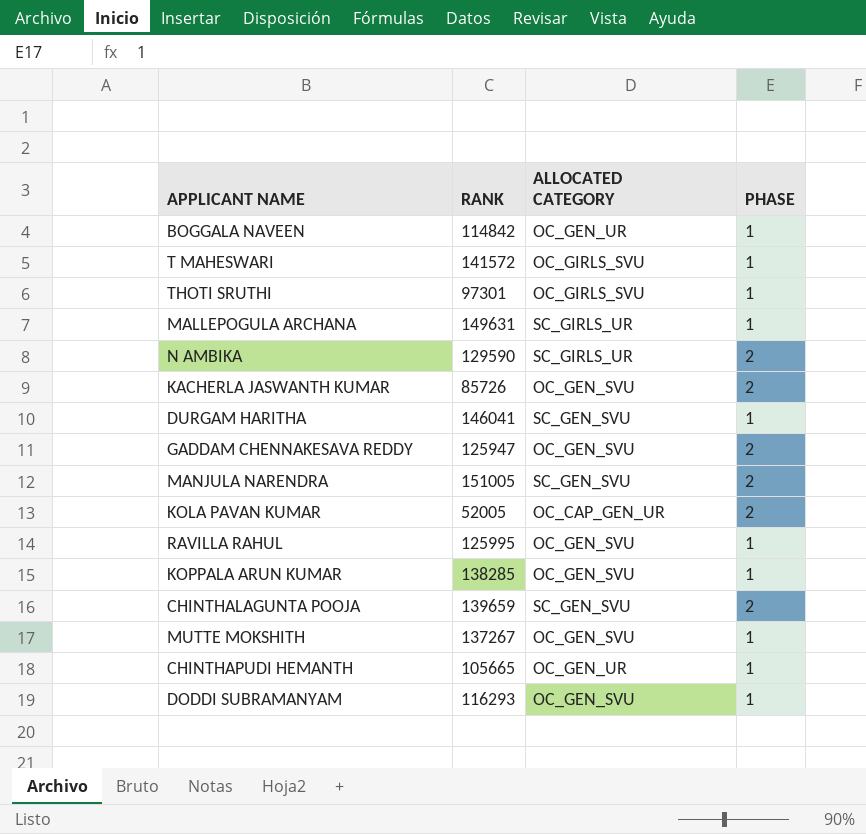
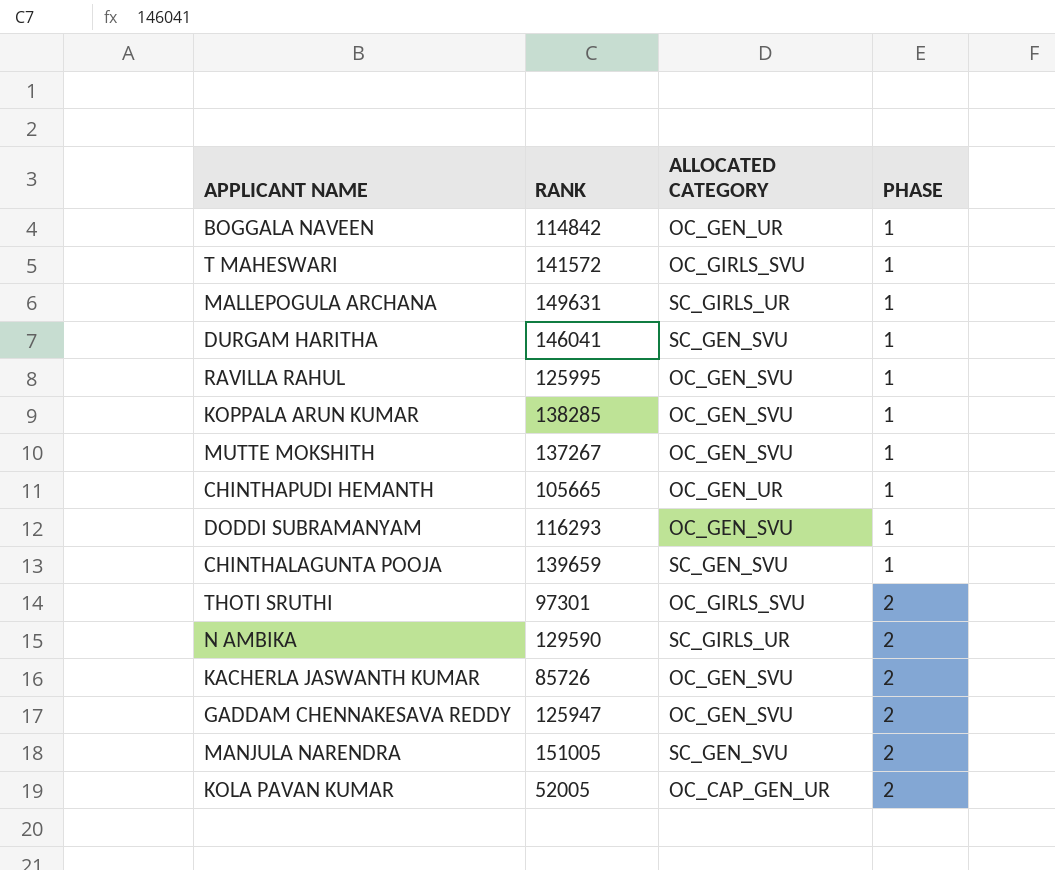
row order: none -> PHASE ascending
CHINTHALAGUNTA POOJA | PHASE: 2 -> 1
THOTI SRUTHI | PHASE: 1 -> 2

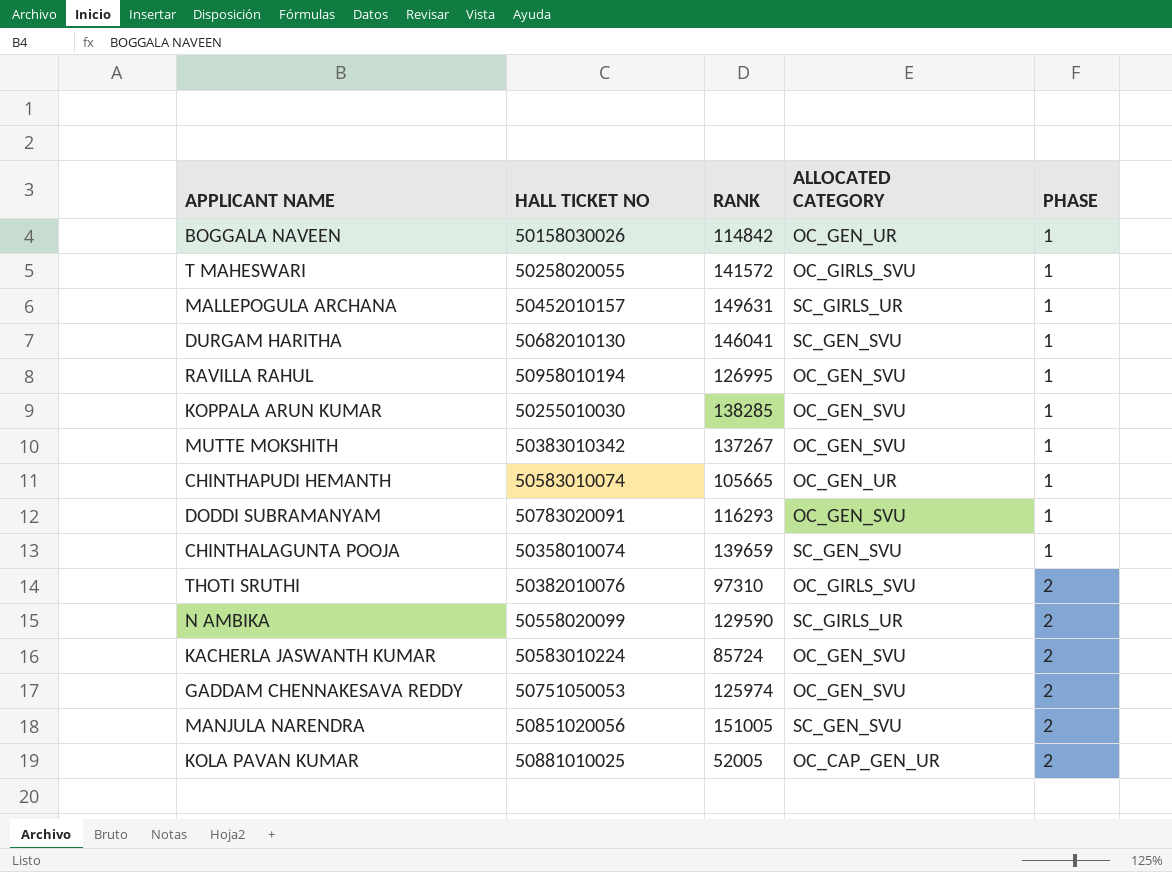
column HALL TICKET NO | position: none -> 2
RAVILLA RAHUL | RANK: 125995 -> 126995
THOTI SRUTHI | RANK: 97301 -> 97310
KACHERLA JASWANTH KUMAR | RANK: 85726 -> 85724
GADDAM CHENNAKESAVA REDDY | RANK: 125947 -> 125974

